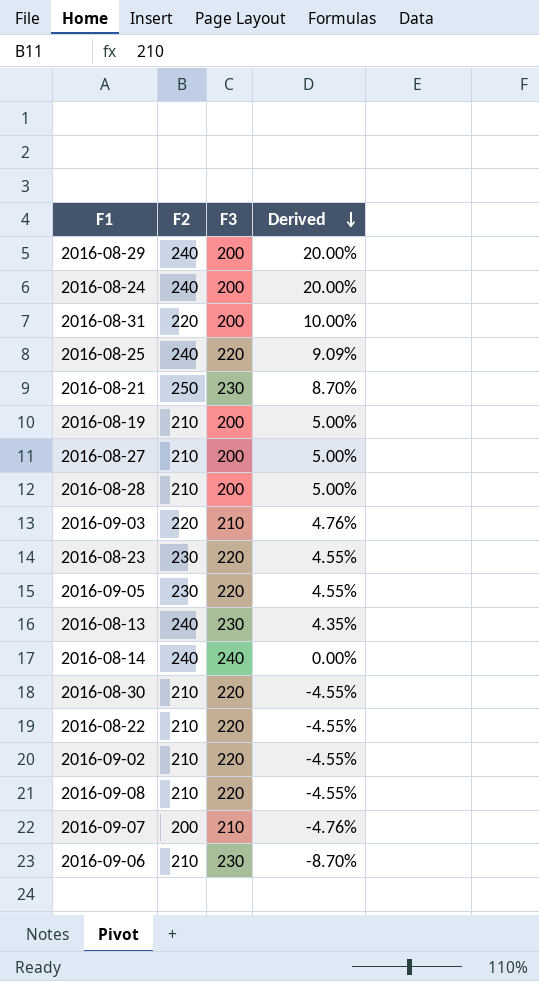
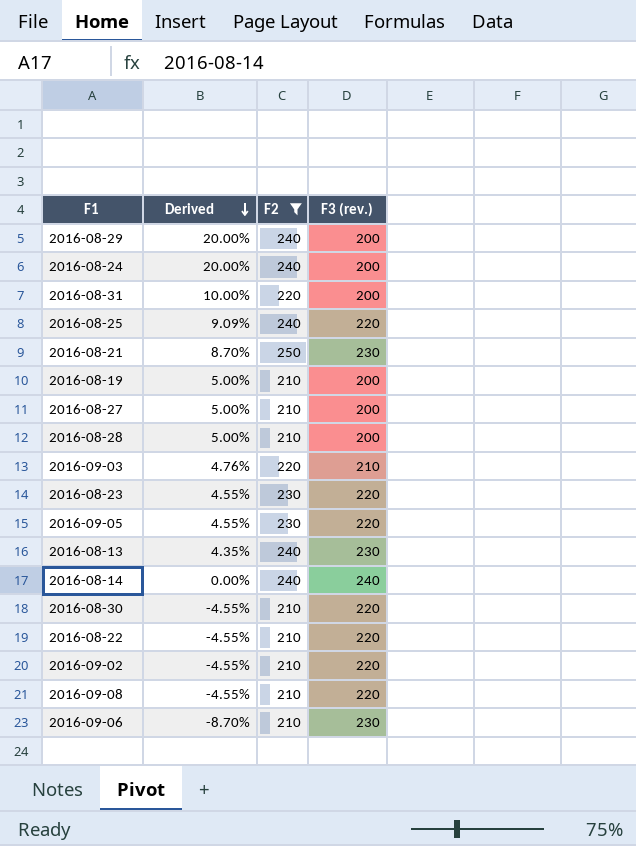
filter: none -> F2 != 200
column Derived | position: 4 -> 2
column name: F3 -> F3 (rev.)

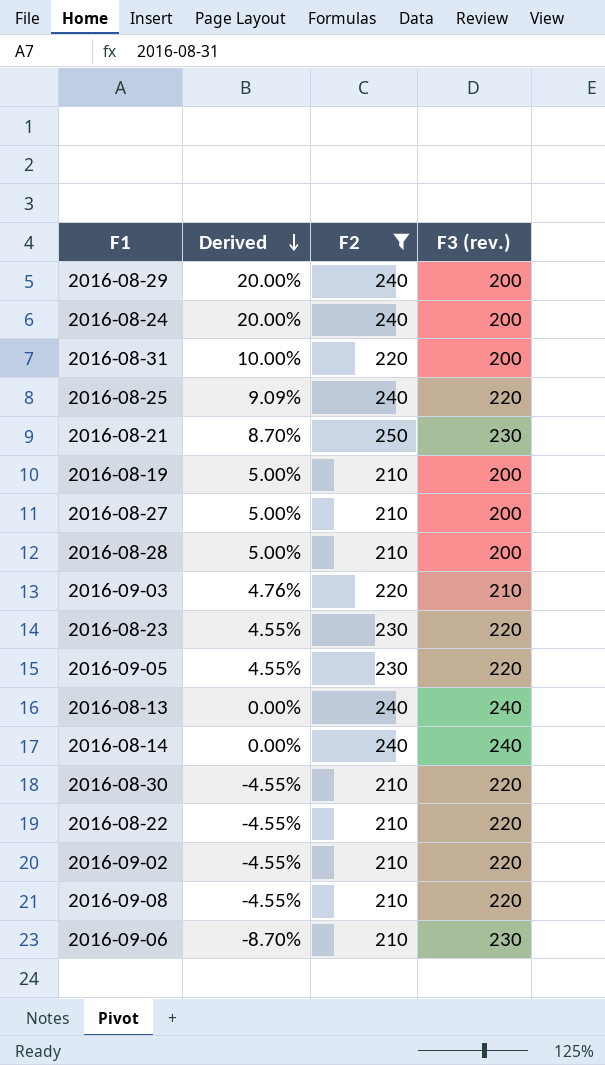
2016-08-13 | Derived: 4.35% -> 0.00%
2016-08-13 | F3 (rev.): 230 -> 240

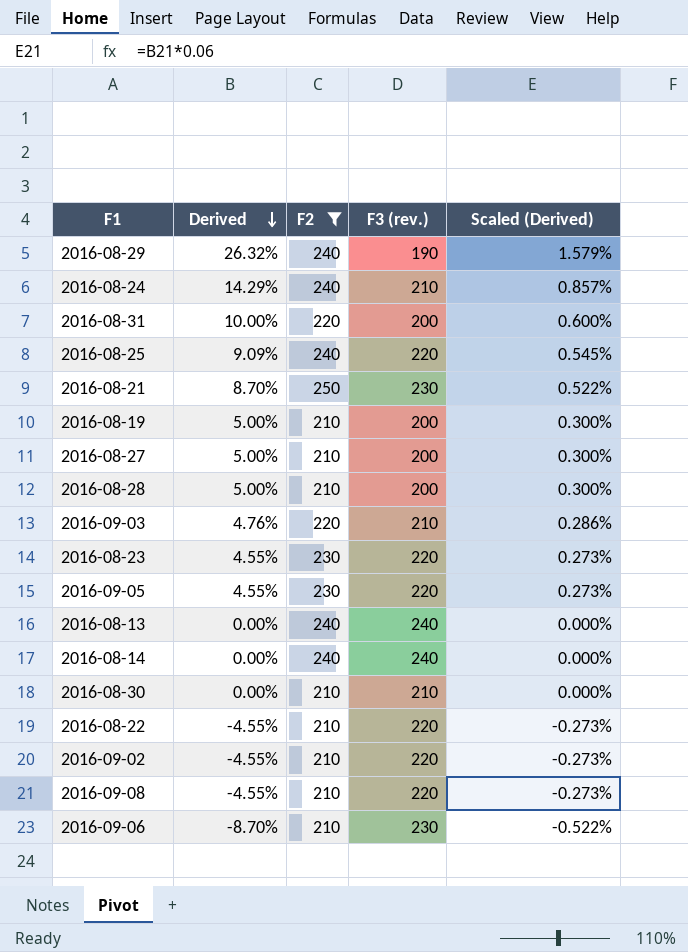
column Scaled (Derived) | formula: none -> [Derived] * 0.06
2016-08-29 | Derived: 20.00% -> 26.32%
2016-08-29 | F3 (rev.): 200 -> 190
2016-08-24 | Derived: 20.00% -> 14.29%
2016-08-24 | F3 (rev.): 200 -> 210
2016-08-30 | Derived: -4.55% -> 0.00%
2016-08-30 | F3 (rev.): 220 -> 210

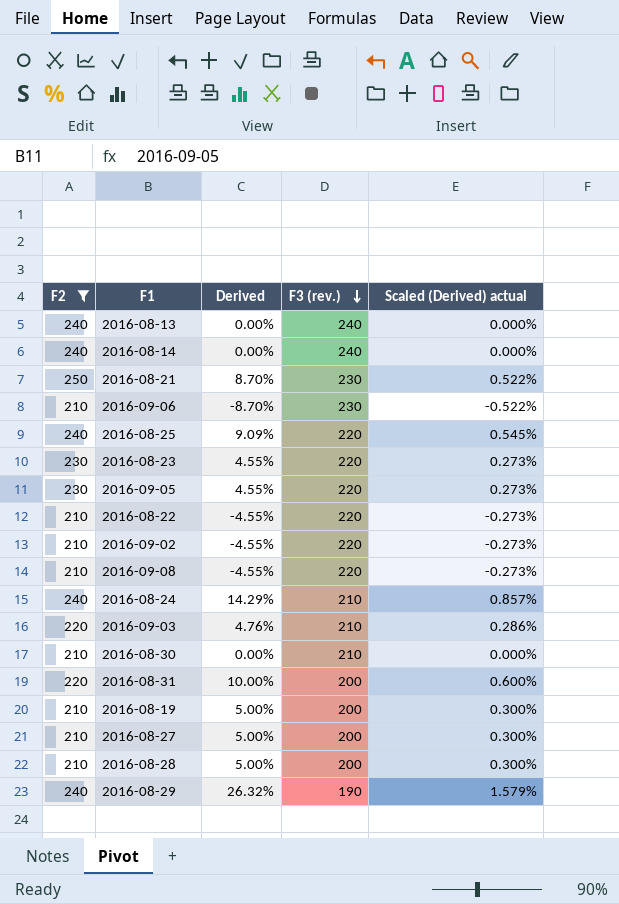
row order: Derived descending -> F3 (rev.) descending
column F2 | position: 3 -> 1
column name: Scaled (Derived) -> Scaled (Derived) actual

